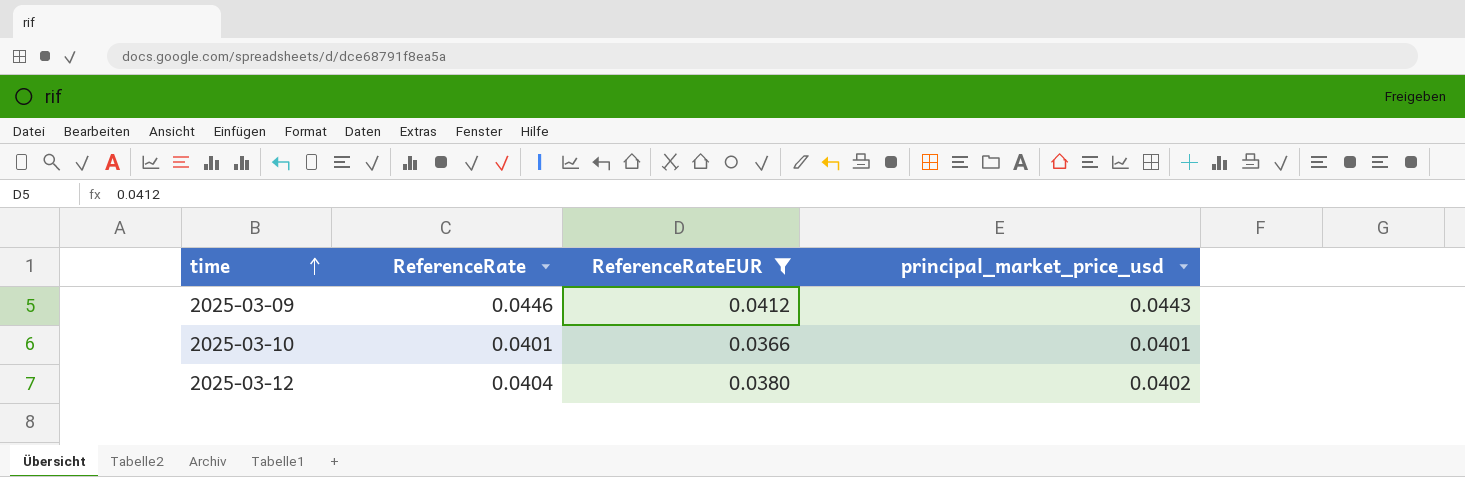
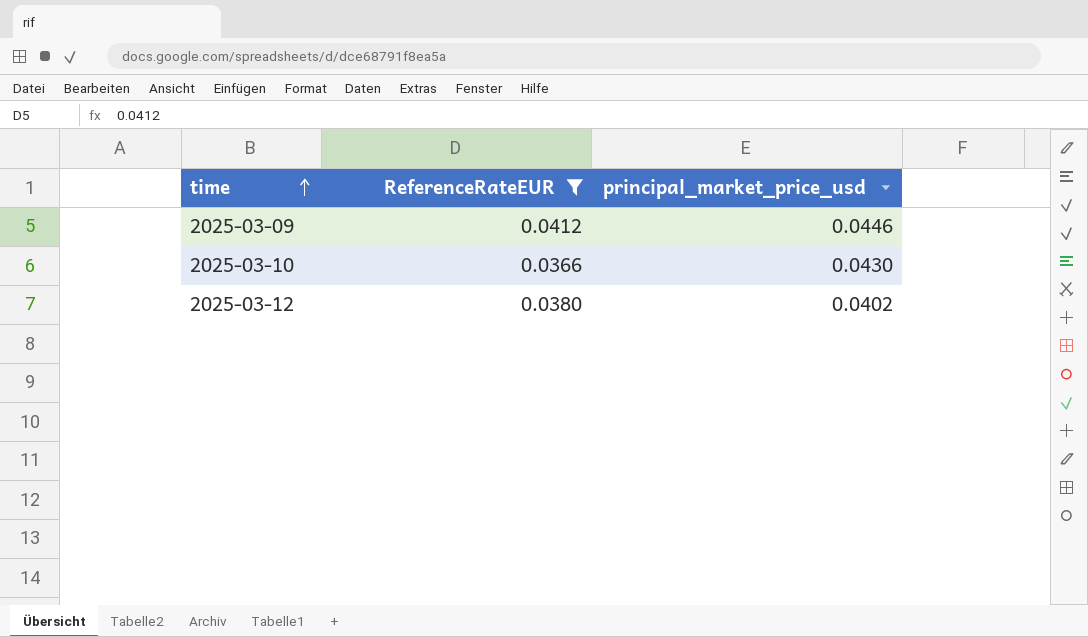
column ReferenceRate | position: 2 -> none
2025-03-09 | principal_market_price_usd: 0.0443 -> 0.0446
2025-03-10 | principal_market_price_usd: 0.0401 -> 0.0430

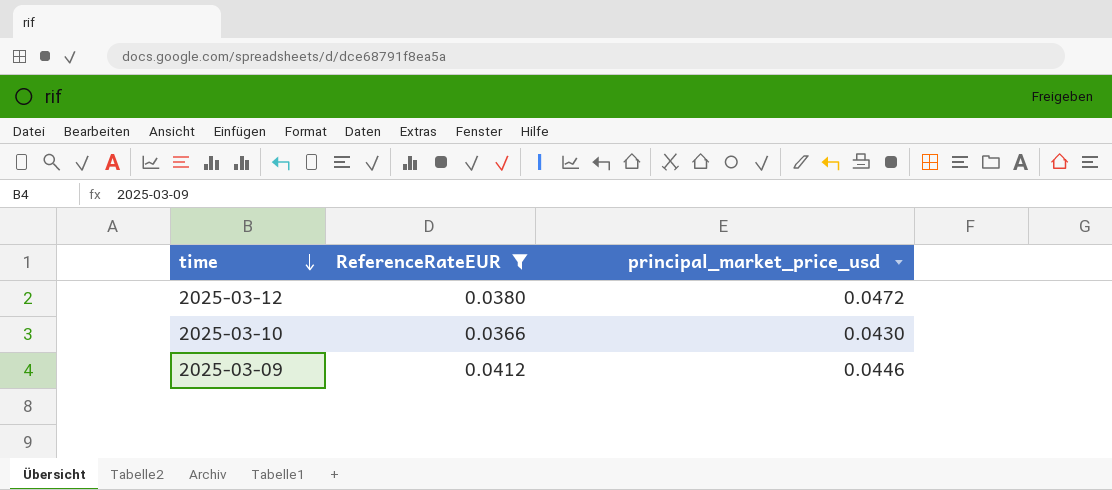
row order: time ascending -> time descending
2025-03-12 | principal_market_price_usd: 0.0402 -> 0.0472

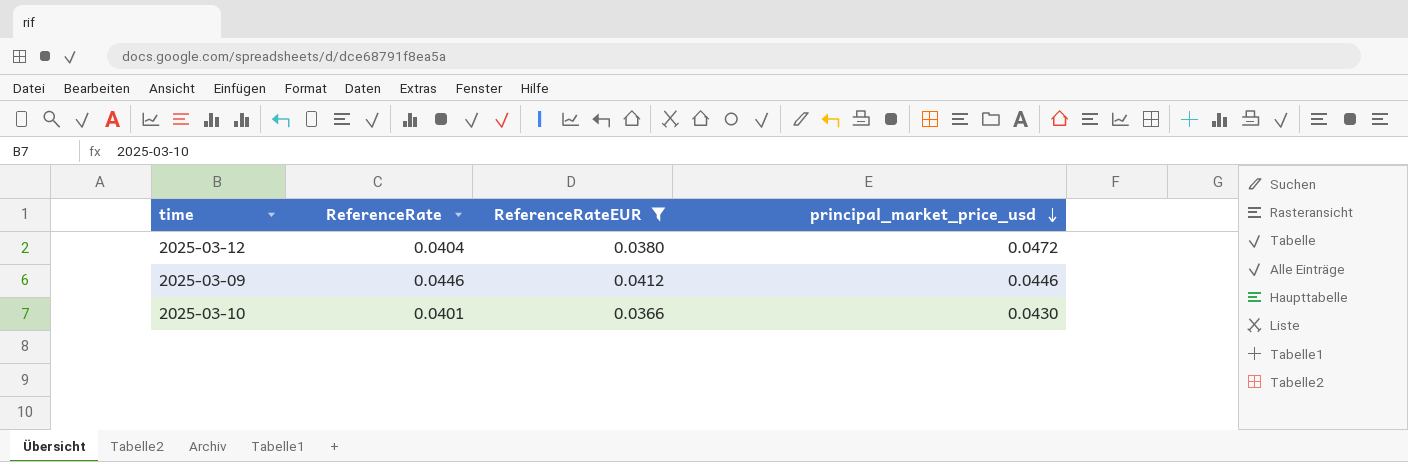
row order: time descending -> principal_market_price_usd descending
column ReferenceRate | position: none -> 2

